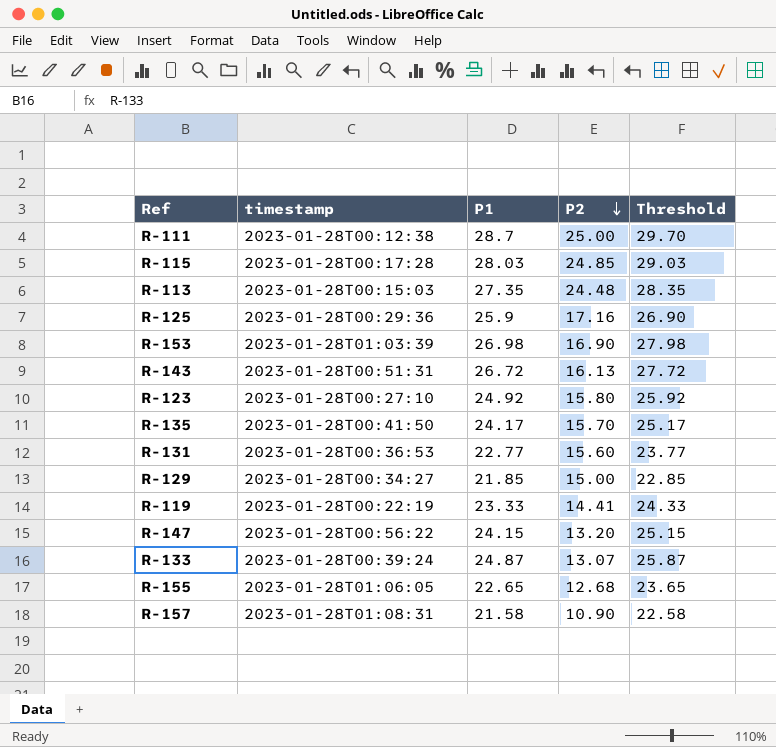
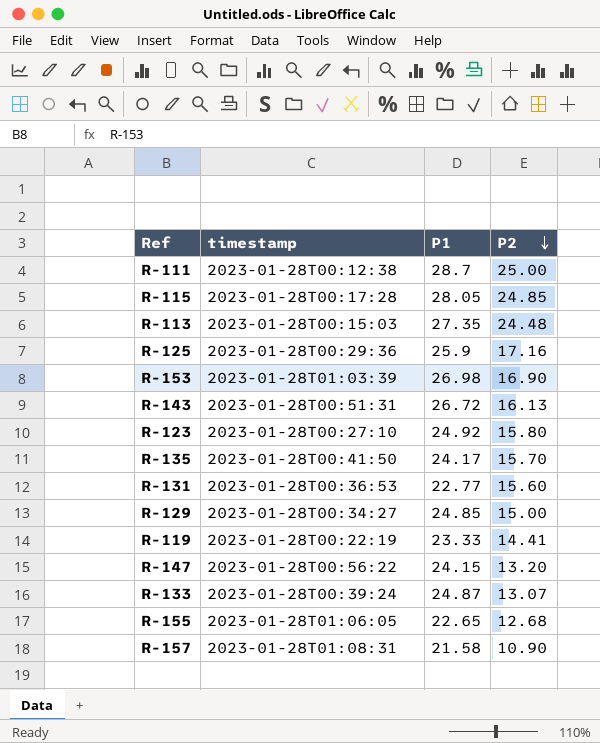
column Threshold | formula: [P1] + 1 -> none
R-115 | P1: 28.03 -> 28.05
R-129 | P1: 21.85 -> 24.85

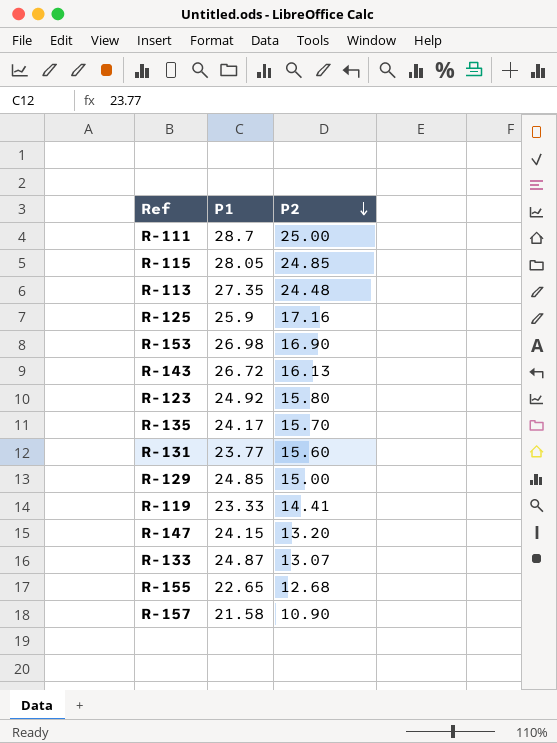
column timestamp | position: 2 -> none
R-131 | P1: 22.77 -> 23.77

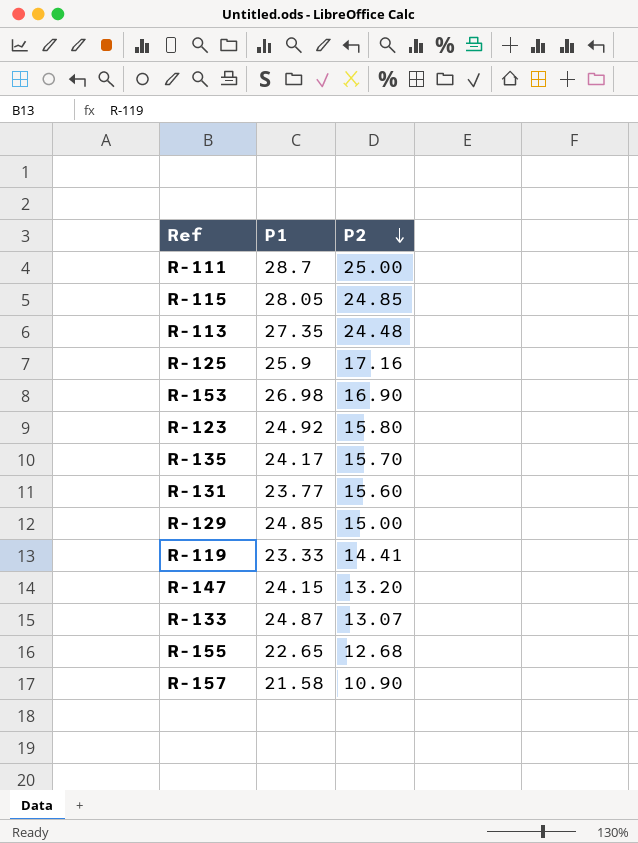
row R-143: 26.72 | 16.13 -> none

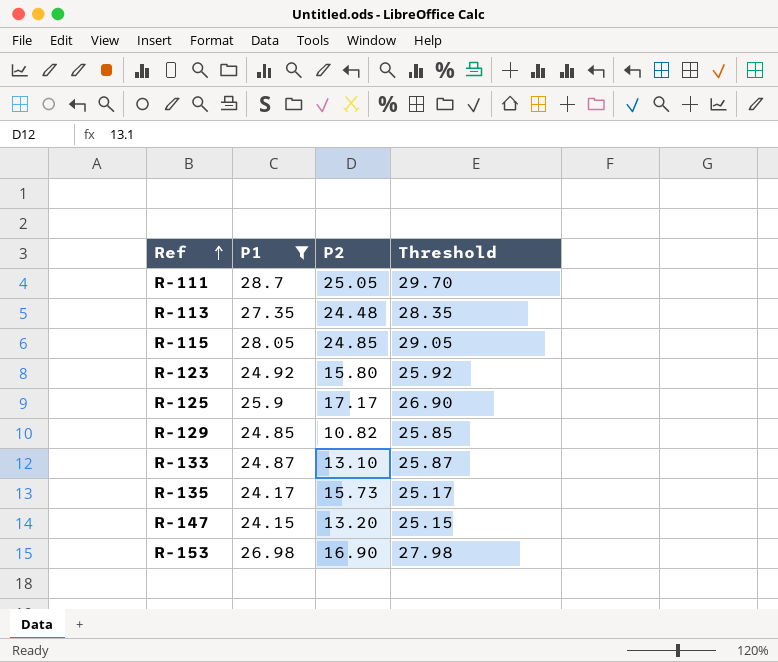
filter: none -> P1 >= 24.15
row order: P2 descending -> Ref ascending
column Threshold | formula: none -> [P1] + 1
R-111 | P2: 25.00 -> 25.05
R-125 | P2: 17.16 -> 17.17
R-129 | P2: 15.00 -> 10.82
R-133 | P2: 13.07 -> 13.10
R-135 | P2: 15.70 -> 15.73

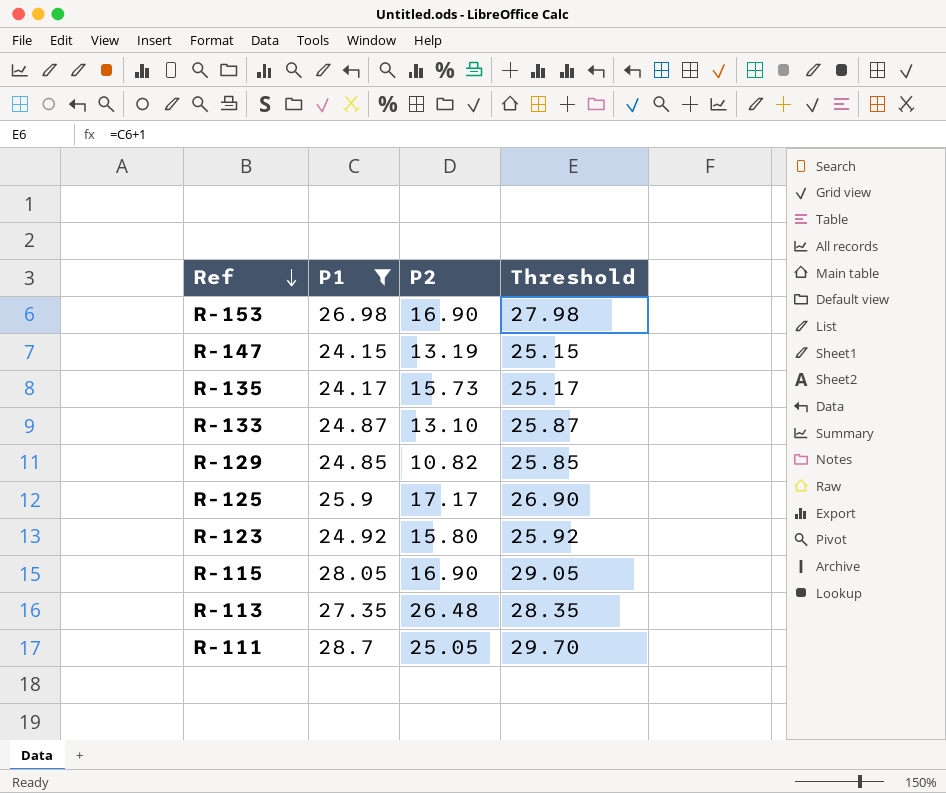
row order: Ref ascending -> Ref descending
R-147 | P2: 13.20 -> 13.19
R-115 | P2: 24.85 -> 16.90
R-113 | P2: 24.48 -> 26.48

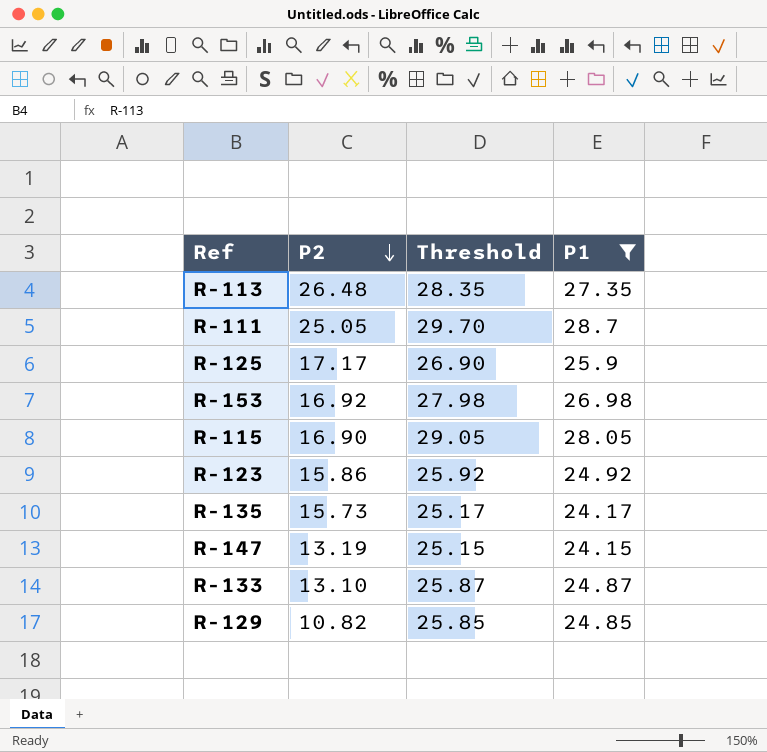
row order: Ref descending -> P2 descending
column P1 | position: 2 -> 4
R-153 | P2: 16.90 -> 16.92
R-123 | P2: 15.80 -> 15.86

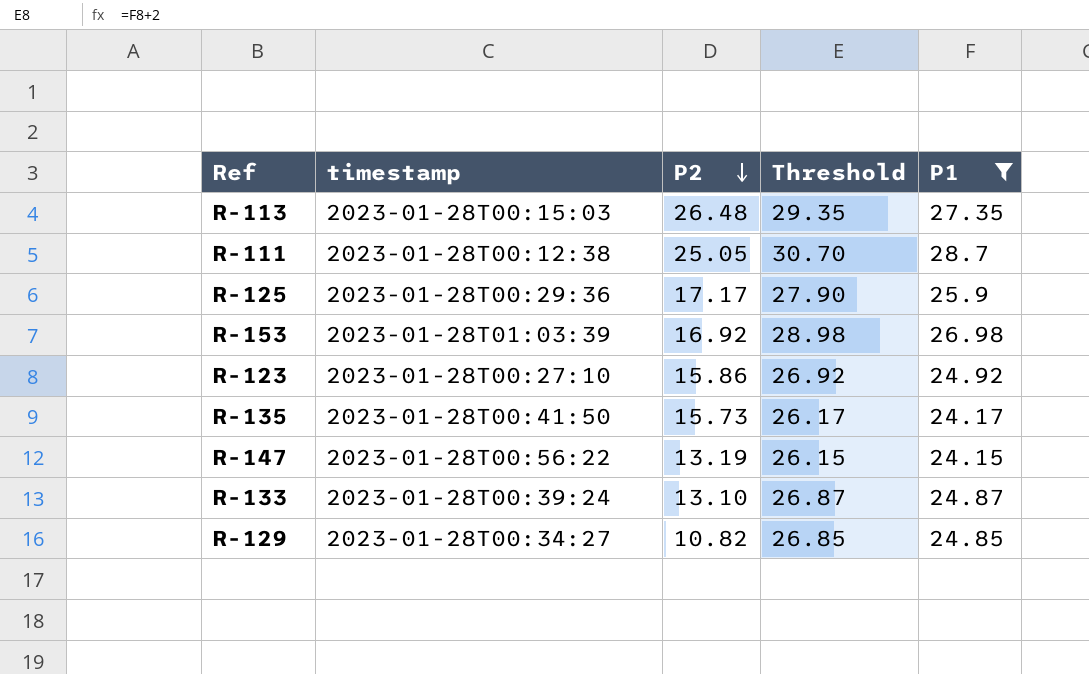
column timestamp | position: none -> 2
column Threshold | formula: [P1] + 1 -> [P1] + 2
row R-115: 16.90 | 29.05 | 28.05 -> none

